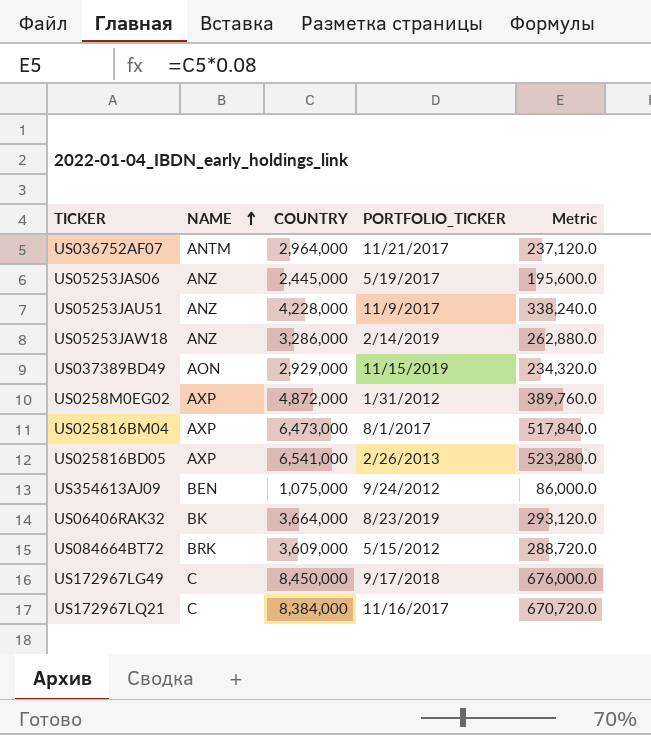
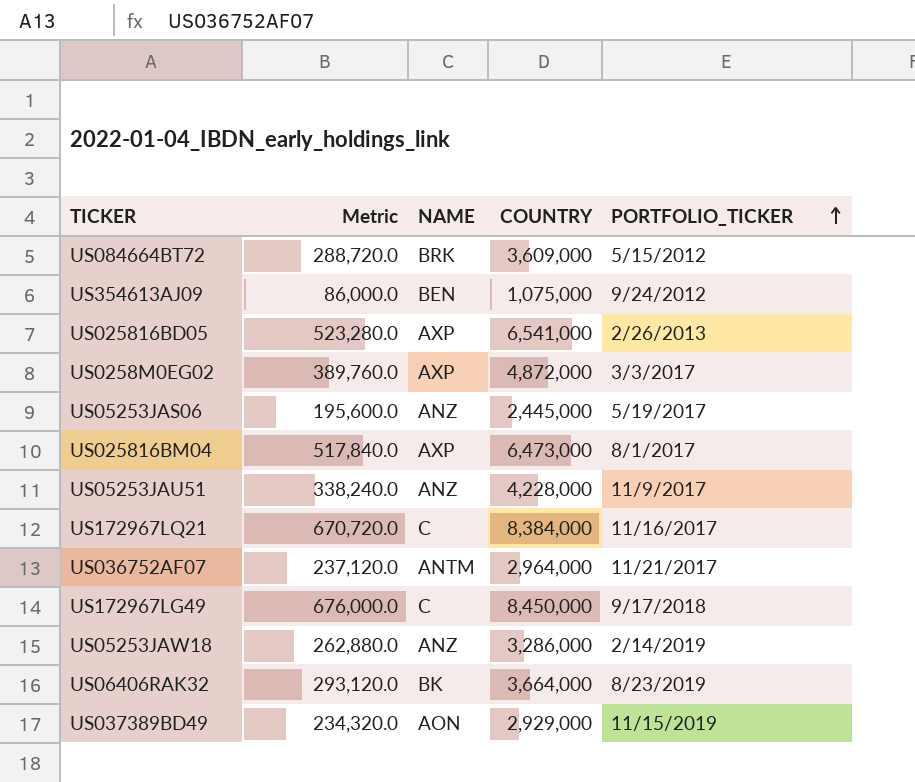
row order: NAME ascending -> PORTFOLIO_TICKER ascending
column Metric | position: 5 -> 2
US0258M0EG02 | PORTFOLIO_TICKER: 1/31/2012 -> 3/3/2017

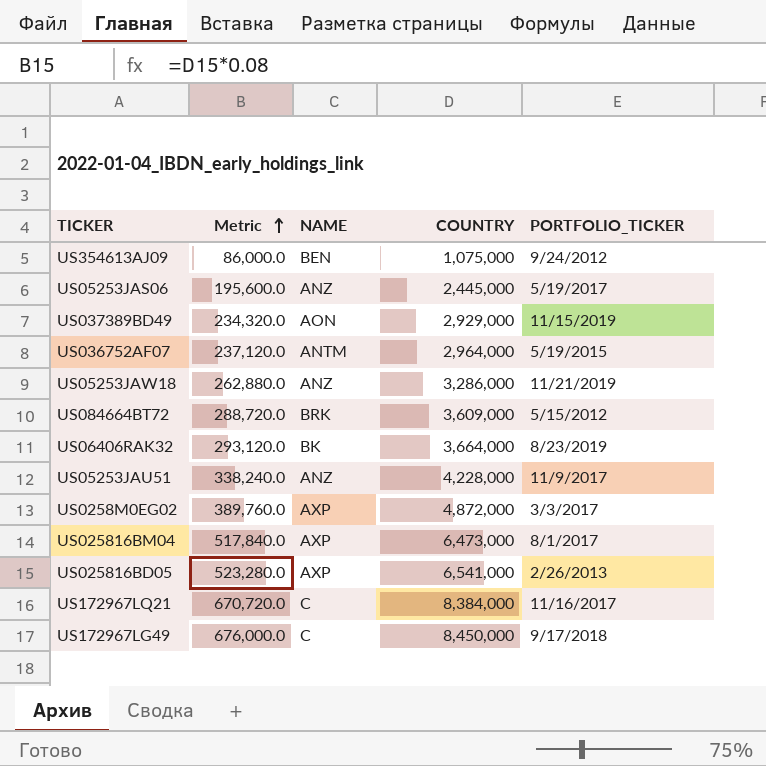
row order: PORTFOLIO_TICKER ascending -> Metric ascending
US036752AF07 | PORTFOLIO_TICKER: 11/21/2017 -> 5/19/2015
US05253JAW18 | PORTFOLIO_TICKER: 2/14/2019 -> 11/21/2019

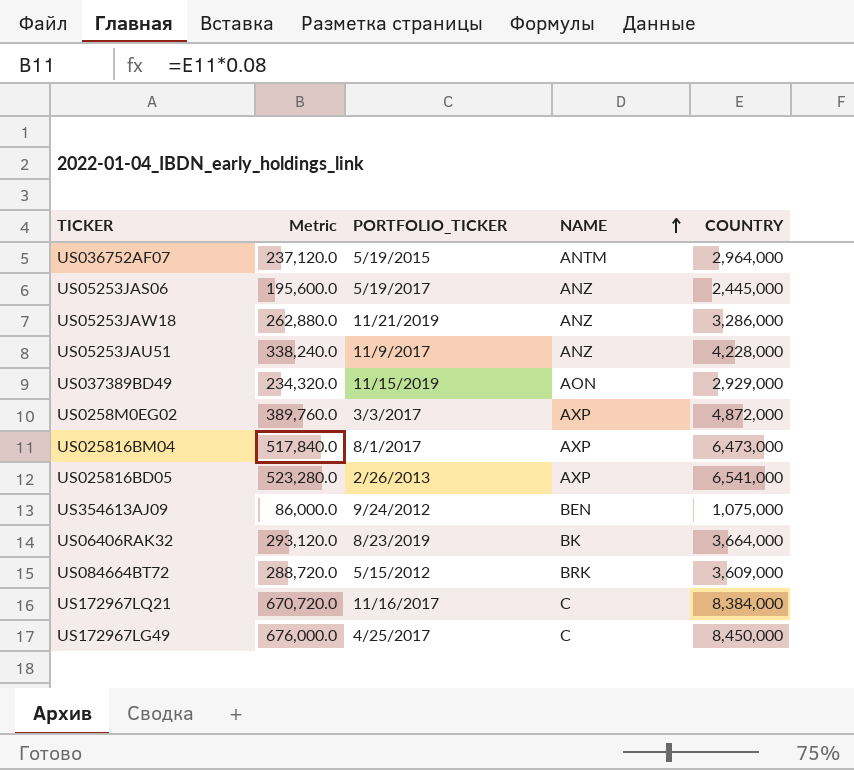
row order: Metric ascending -> NAME ascending
column PORTFOLIO_TICKER | position: 5 -> 3
US172967LG49 | PORTFOLIO_TICKER: 9/17/2018 -> 4/25/2017

